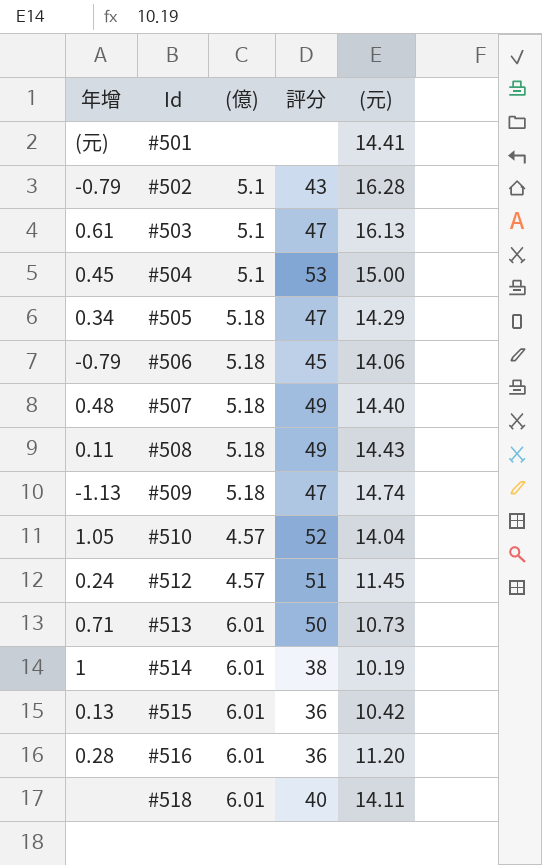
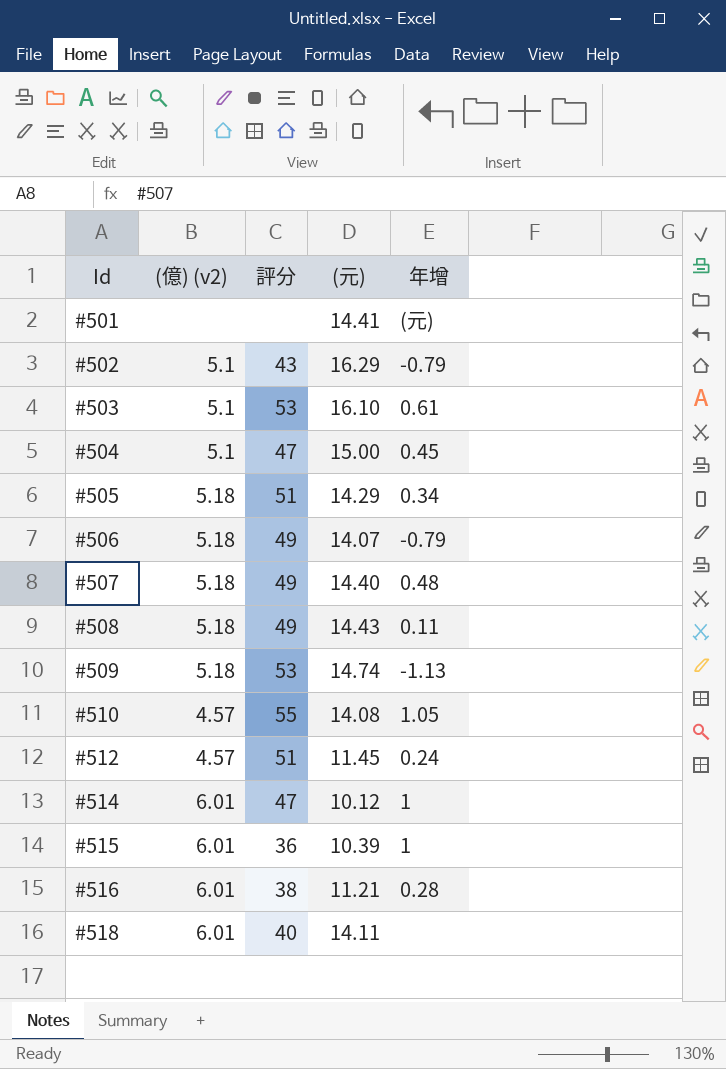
column name: (億) -> (億) (v2)
column 年增 | position: 1 -> 5
row #513: 0.71 | 6.01 | 50 | 10.73 -> none
#502 | (元): 16.28 -> 16.29
#503 | 評分: 47 -> 53
#503 | (元): 16.13 -> 16.10
#504 | 評分: 53 -> 47
#505 | 評分: 47 -> 51
#506 | 評分: 45 -> 49
#506 | (元): 14.06 -> 14.07
#509 | 評分: 47 -> 53
#510 | 評分: 52 -> 55
#510 | (元): 14.04 -> 14.08
#514 | 評分: 38 -> 47
#514 | (元): 10.19 -> 10.12
#515 | (元): 10.42 -> 10.39
#515 | 年增: 0.13 -> 1
#516 | 評分: 36 -> 38
#516 | (元): 11.20 -> 11.21

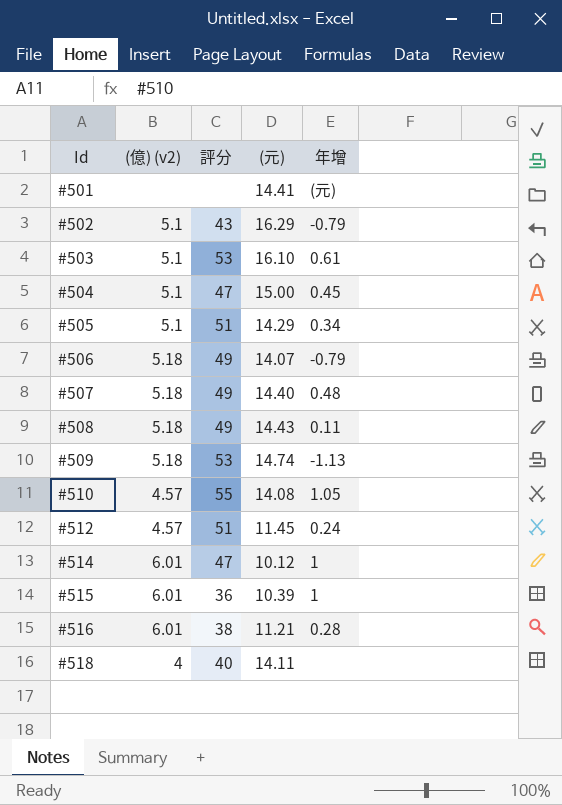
#505 | (億) (v2): 5.18 -> 5.1
#518 | (億) (v2): 6.01 -> 4

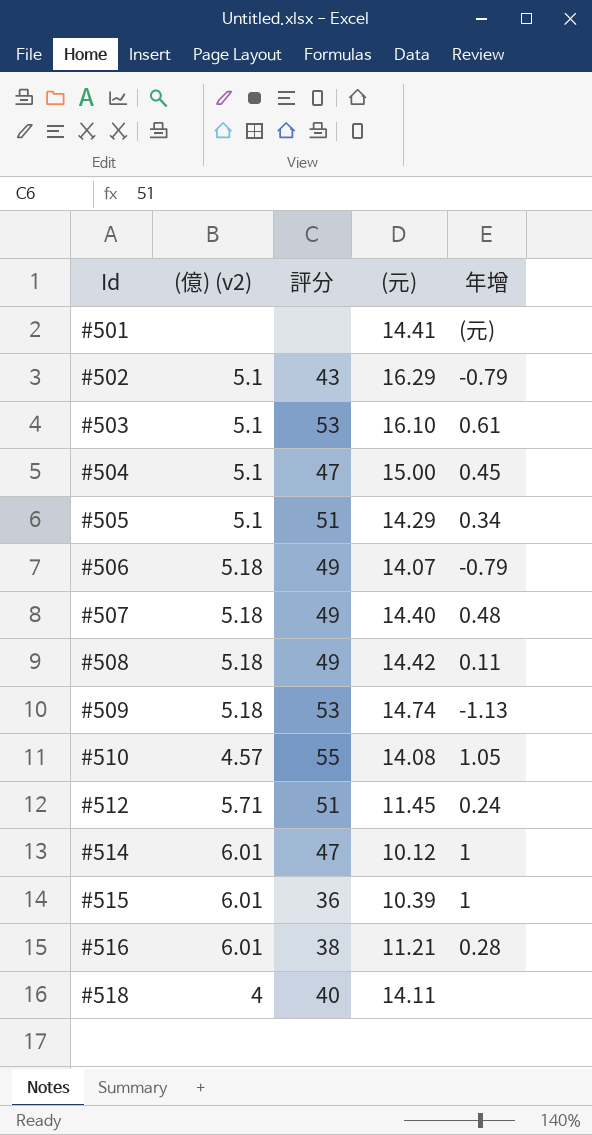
#508 | (元): 14.43 -> 14.42
#512 | (億) (v2): 4.57 -> 5.71

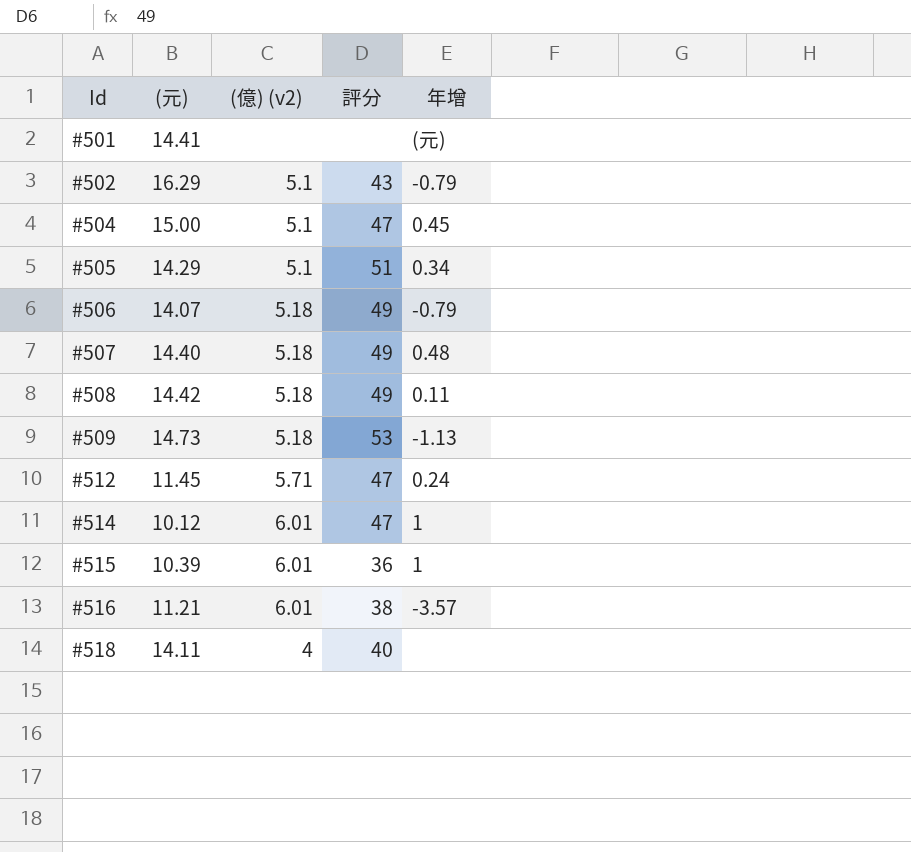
column (元) | position: 4 -> 2
row #503: 5.1 | 53 | 16.10 | 0.61 -> none
row #510: 4.57 | 55 | 14.08 | 1.05 -> none
#509 | (元): 14.74 -> 14.73
#512 | 評分: 51 -> 47
#516 | 年增: 0.28 -> -3.57

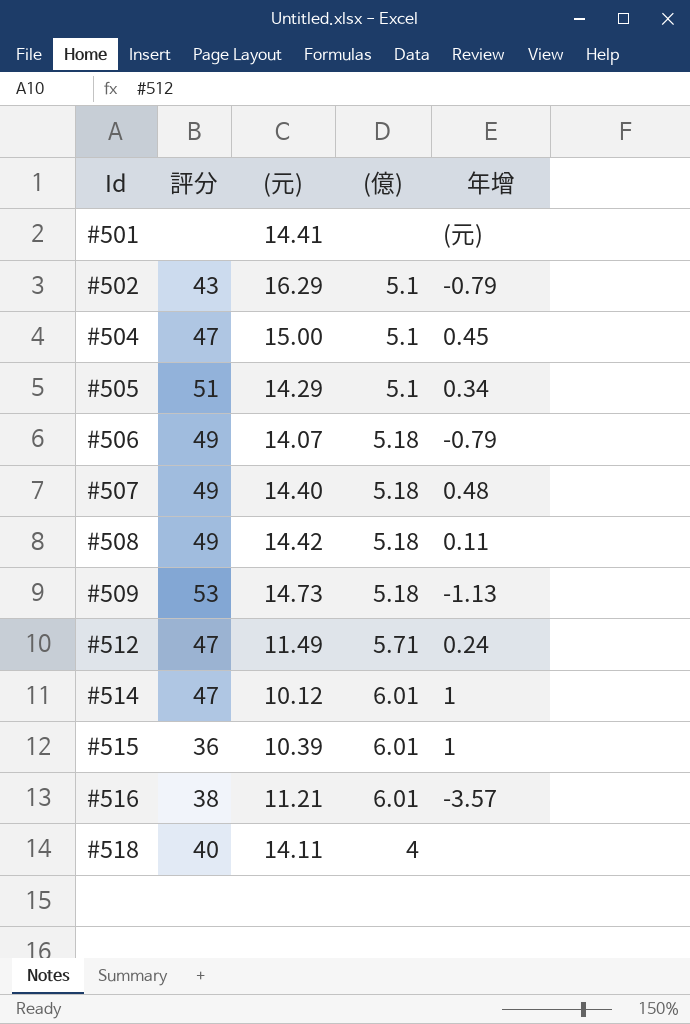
column 評分 | position: 4 -> 2
column name: (億) (v2) -> (億)
#512 | (元): 11.45 -> 11.49

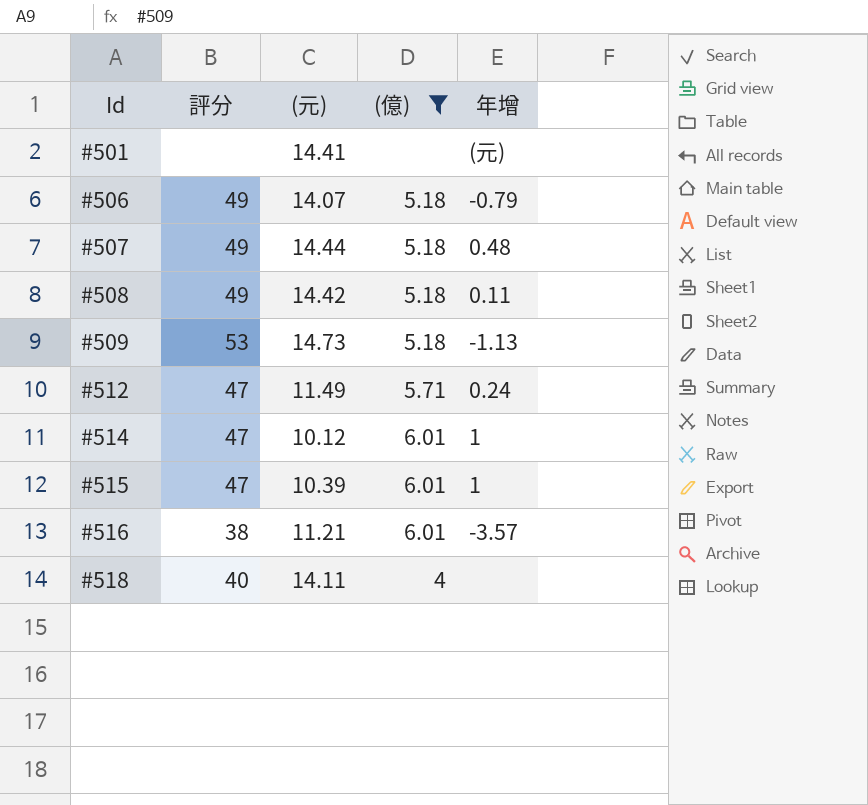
filter: none -> (億) != 5.1
#507 | (元): 14.40 -> 14.44
#515 | 評分: 36 -> 47

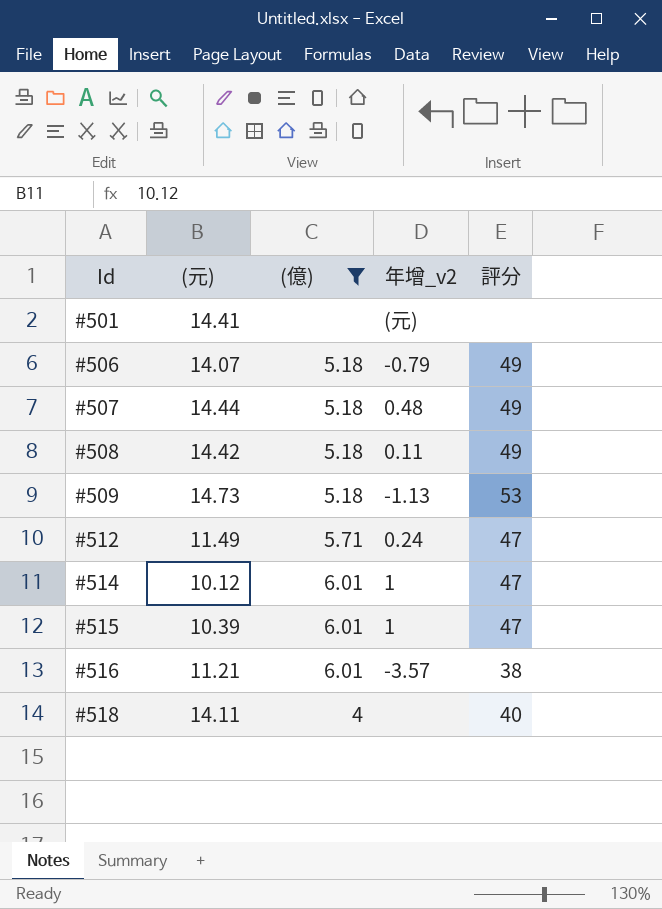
column name: 年增 -> 年增_v2
column 評分 | position: 2 -> 5

